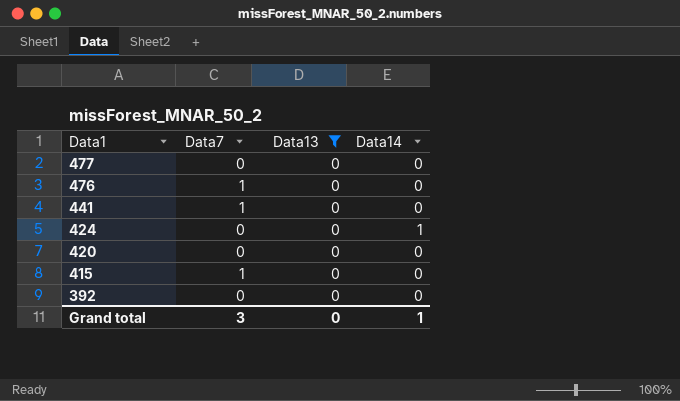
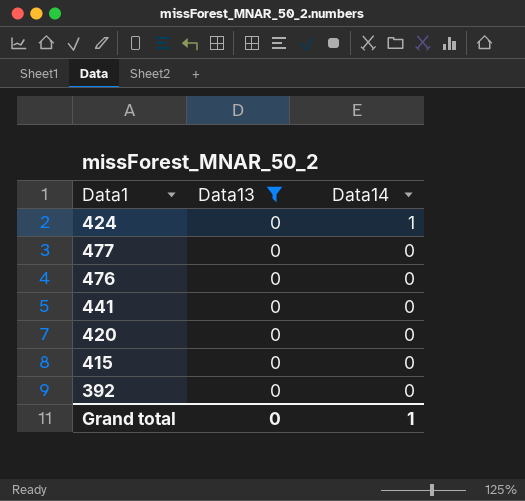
row order: Data1 descending -> Data14 descending
column Data7 | position: 2 -> none

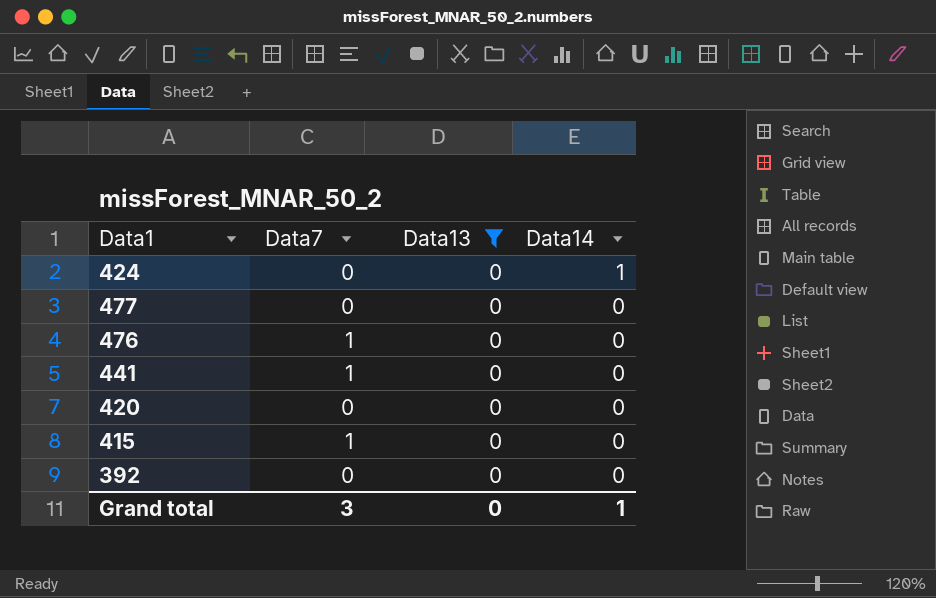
column Data7 | position: none -> 2

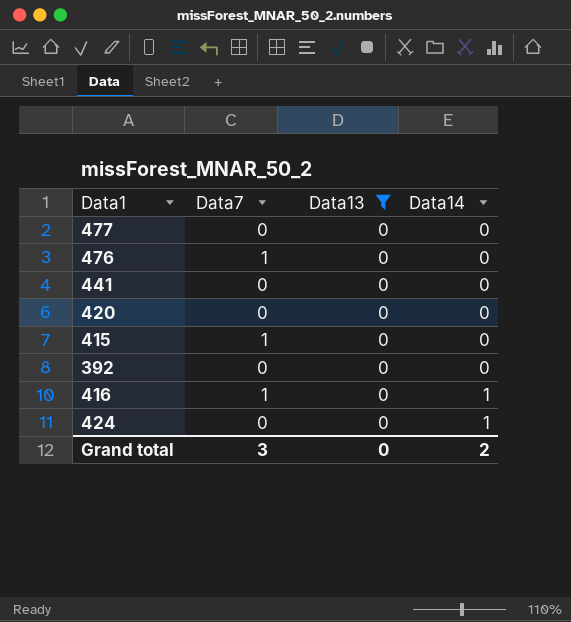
row order: Data14 descending -> Data14 ascending
441 | Data7: 1 -> 0
row 416: none -> 1 | 0 | 1
Grand total | Data14: 1 -> 2

